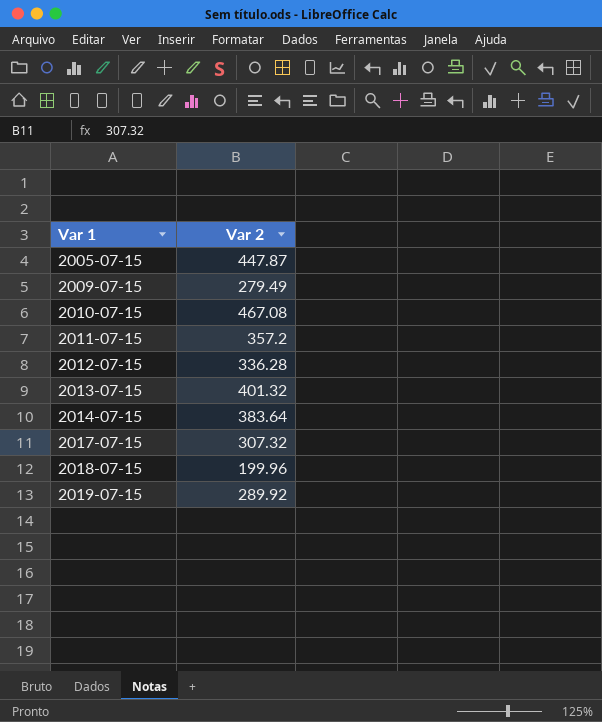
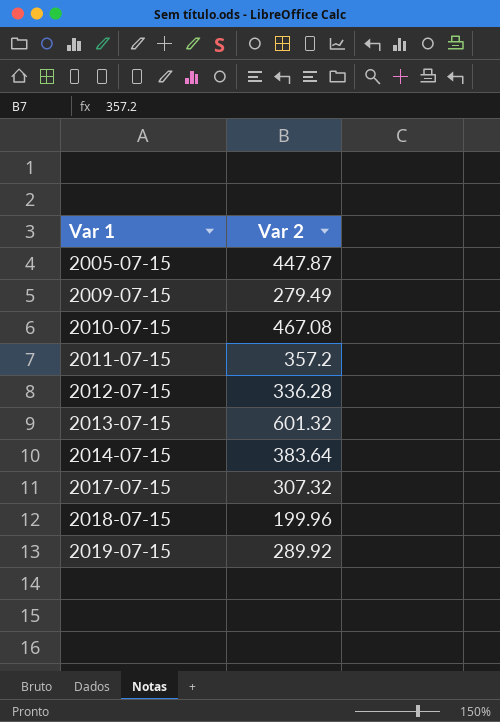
2013-07-15 | Var 2: 401.32 -> 601.32

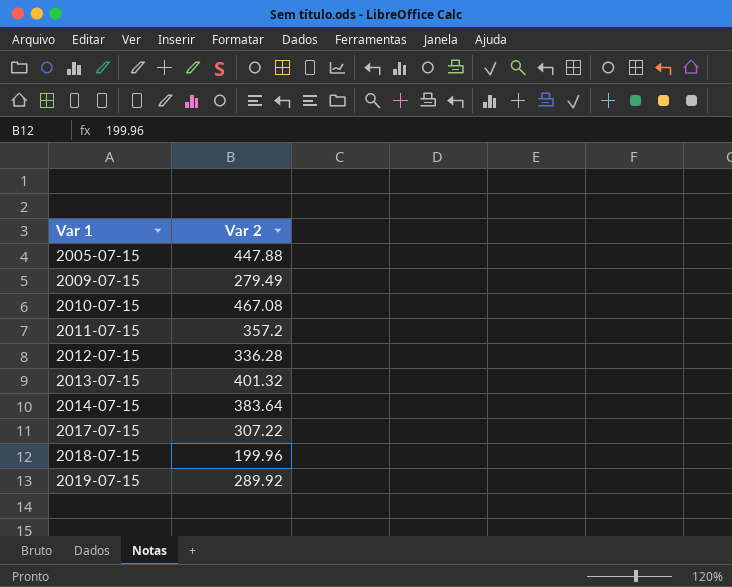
2005-07-15 | Var 2: 447.87 -> 447.88
2013-07-15 | Var 2: 601.32 -> 401.32
2017-07-15 | Var 2: 307.32 -> 307.22

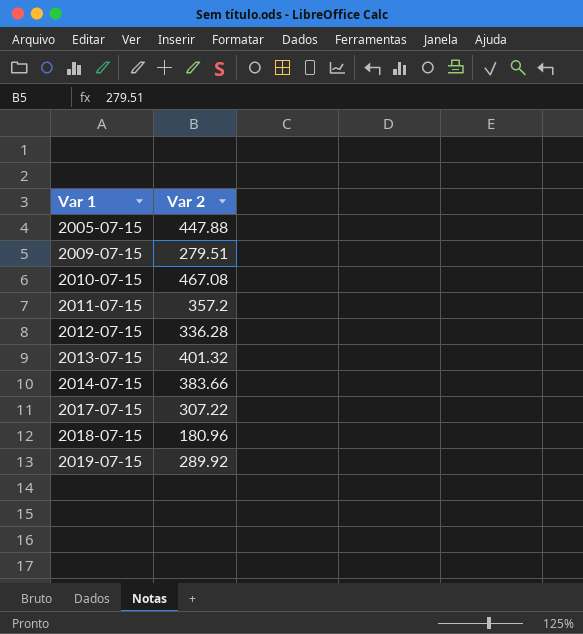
2009-07-15 | Var 2: 279.49 -> 279.51
2014-07-15 | Var 2: 383.64 -> 383.66
2018-07-15 | Var 2: 199.96 -> 180.96

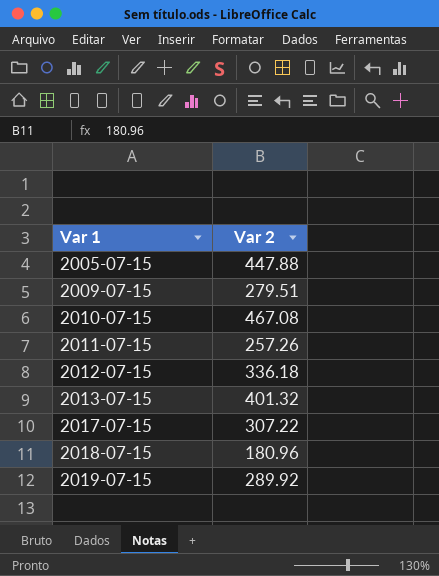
row 2014-07-15: 383.66 -> none
2011-07-15 | Var 2: 357.2 -> 257.26
2012-07-15 | Var 2: 336.28 -> 336.18

